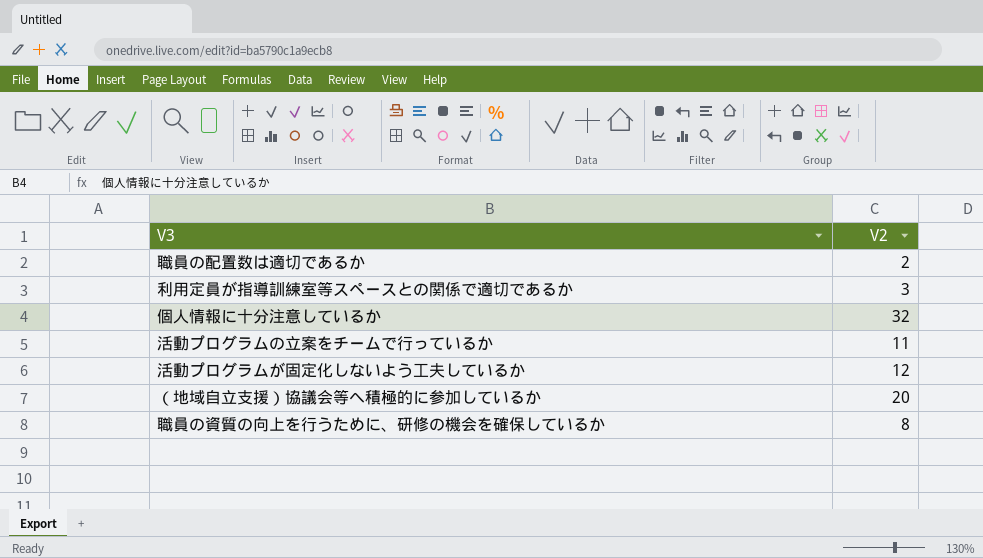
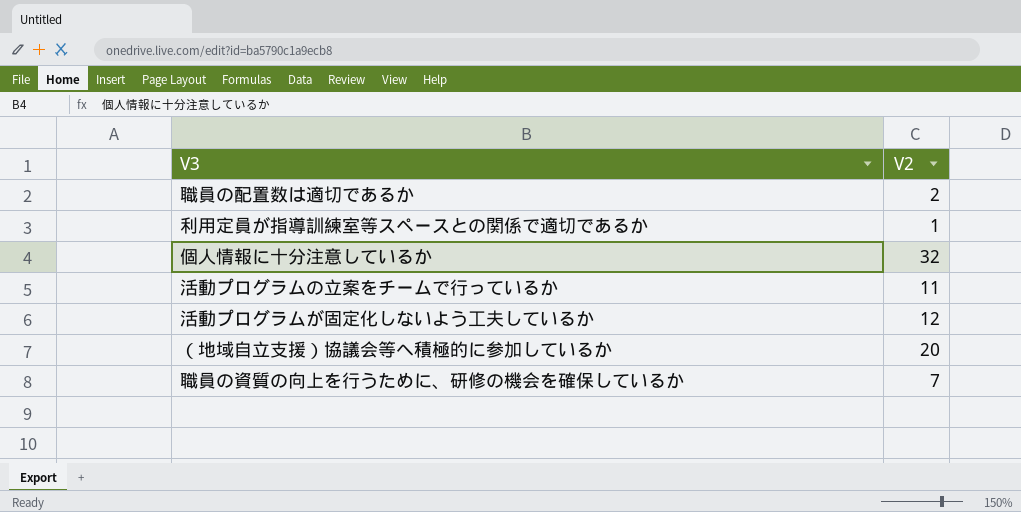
利用定員が指導訓練室等スペースとの関係で適切であるか | V2: 3 -> 1
職員の資質の向上を行うために、研修の機会を確保しているか | V2: 8 -> 7

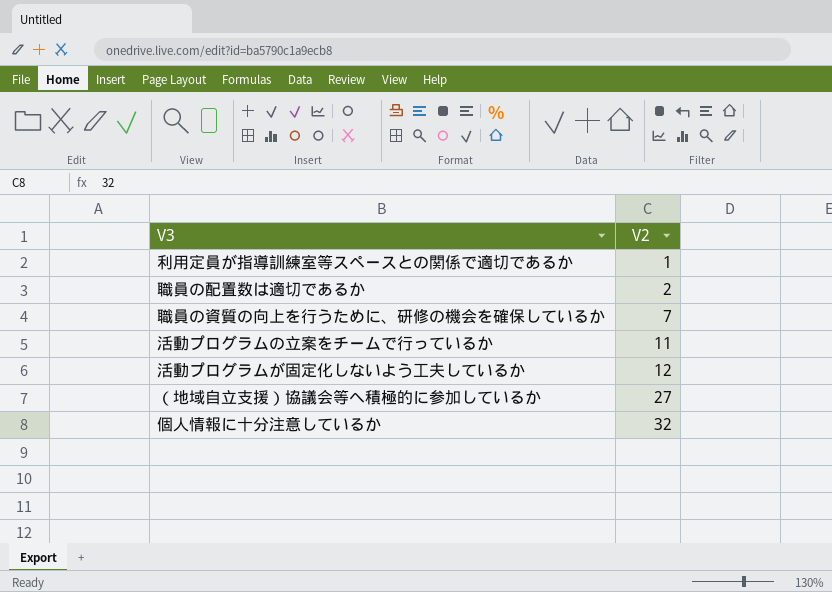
row order: none -> V2 ascending
（地域自立支援）協議会等へ積極的に参加しているか | V2: 20 -> 27

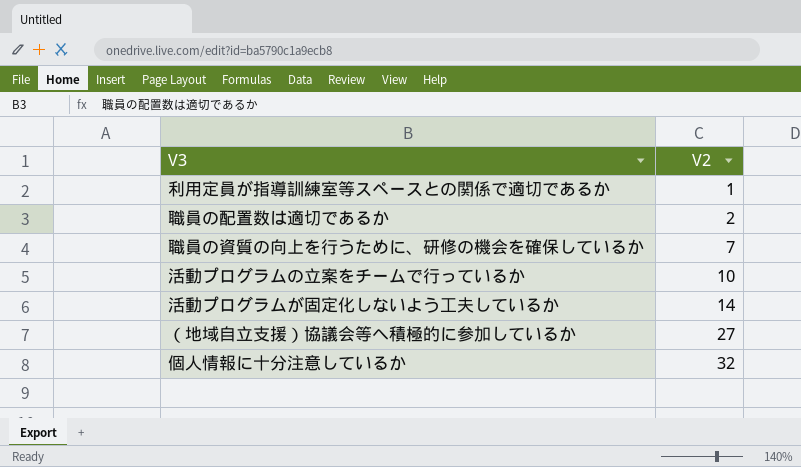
活動プログラムの立案をチームで行っているか | V2: 11 -> 10
活動プログラムが固定化しないよう工夫しているか | V2: 12 -> 14

